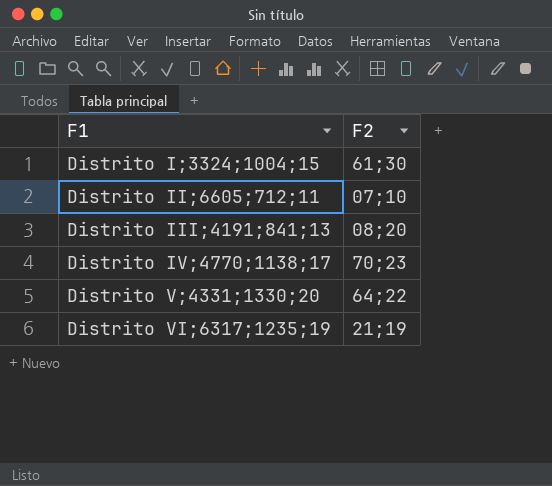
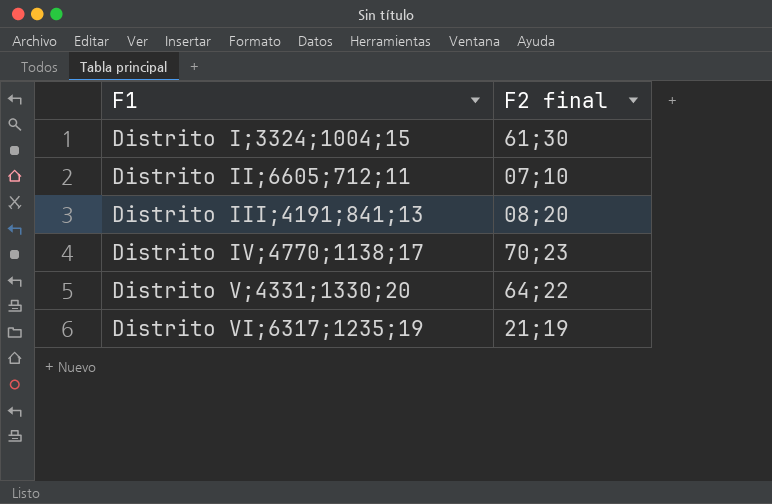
column name: F2 -> F2 final

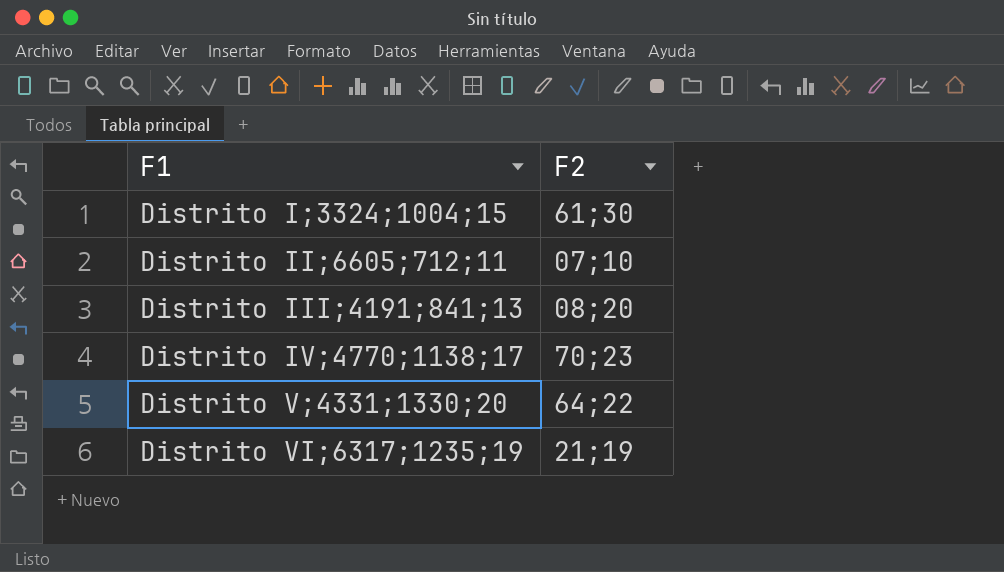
column name: F2 final -> F2

